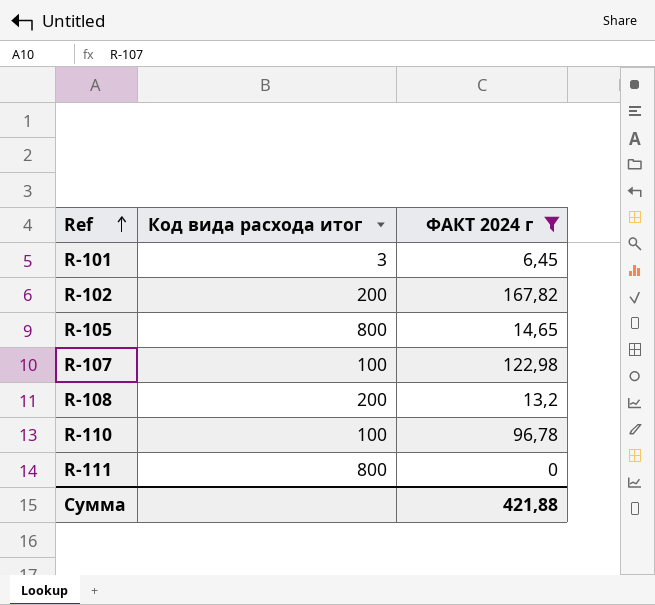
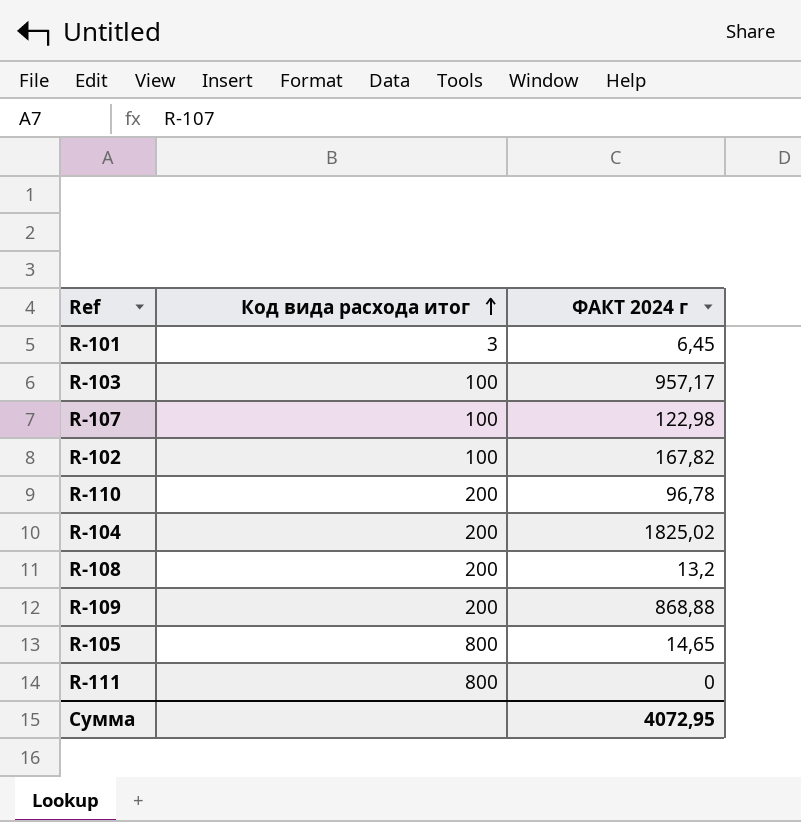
filter: ФАКТ 2024 г <= 167,82 -> none
row order: Ref ascending -> Код вида расхода итог ascending
R-102 | Код вида расхода итог: 200 -> 100
R-110 | Код вида расхода итог: 100 -> 200
Сумма | ФАКТ 2024 г: 421,88 -> 4072,95

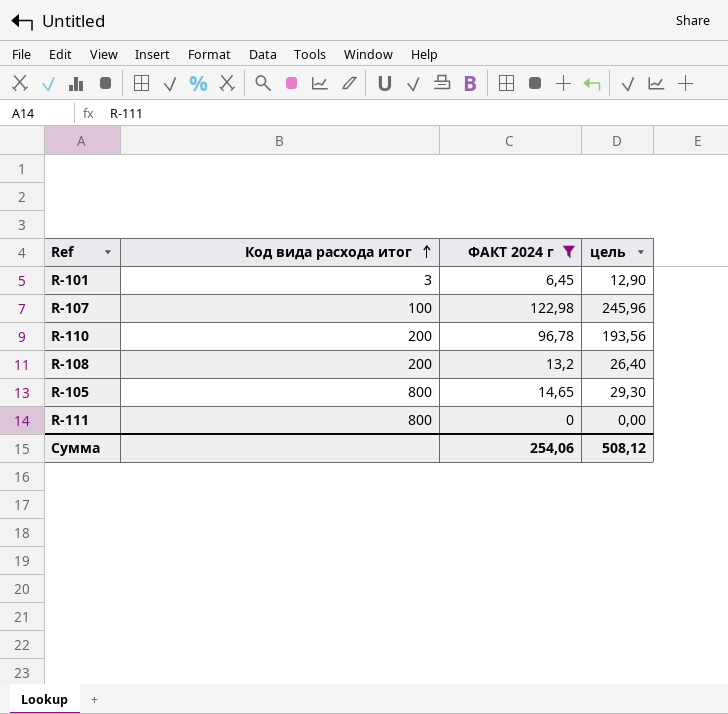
filter: none -> ФАКТ 2024 г <= 122,98
column цель | formula: none -> [ФАКТ 2024 г] * 2
Сумма | ФАКТ 2024 г: 4072,95 -> 254,06

